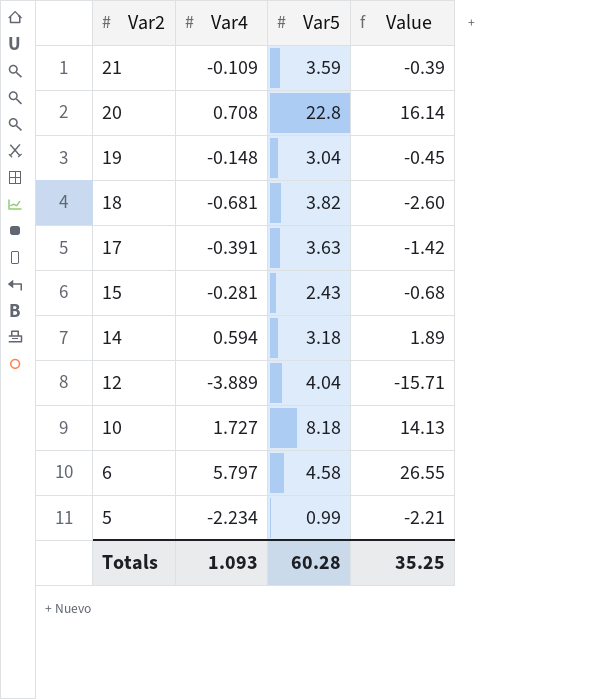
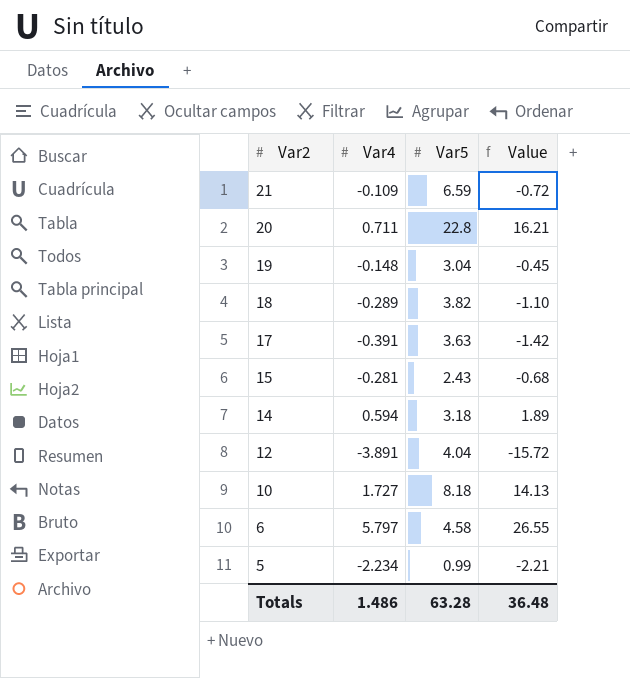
21 | Var5: 3.59 -> 6.59
21 | Value: -0.39 -> -0.72
20 | Var4: 0.708 -> 0.711
20 | Value: 16.14 -> 16.21
18 | Var4: -0.681 -> -0.289
18 | Value: -2.60 -> -1.10
12 | Var4: -3.889 -> -3.891
12 | Value: -15.71 -> -15.72
Totals | Var4: 1.093 -> 1.486
Totals | Var5: 60.28 -> 63.28
Totals | Value: 35.25 -> 36.48

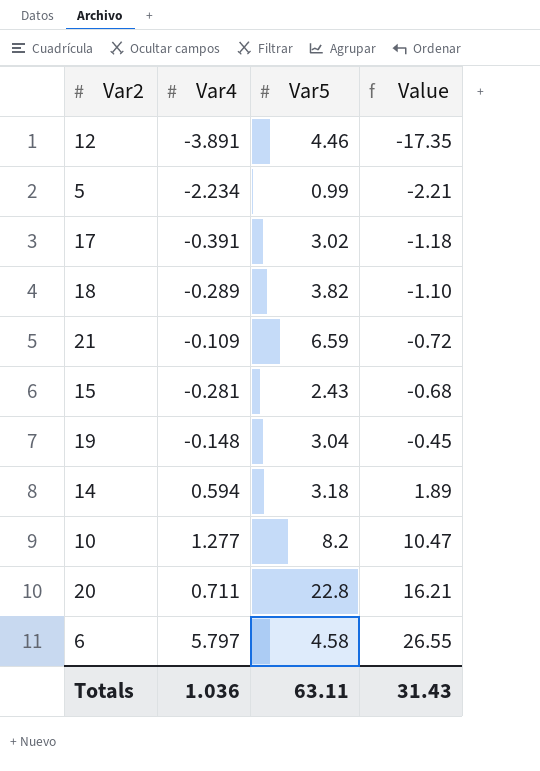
row order: Var2 descending -> Value ascending
12 | Var5: 4.04 -> 4.46
12 | Value: -15.72 -> -17.35
17 | Var5: 3.63 -> 3.02
17 | Value: -1.42 -> -1.18
10 | Var4: 1.727 -> 1.277
10 | Var5: 8.18 -> 8.2
10 | Value: 14.13 -> 10.47
Totals | Var4: 1.486 -> 1.036
Totals | Var5: 63.28 -> 63.11
Totals | Value: 36.48 -> 31.43

